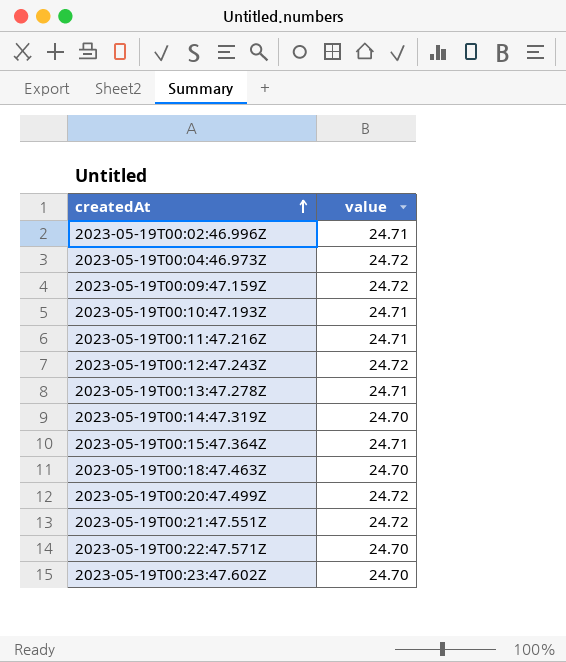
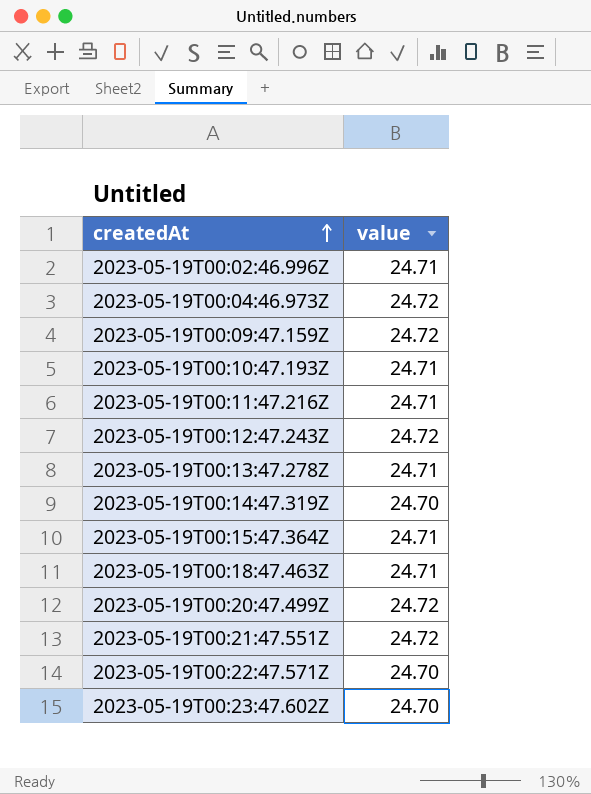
2023-05-19T00:18:47.463Z | value: 24.70 -> 24.71

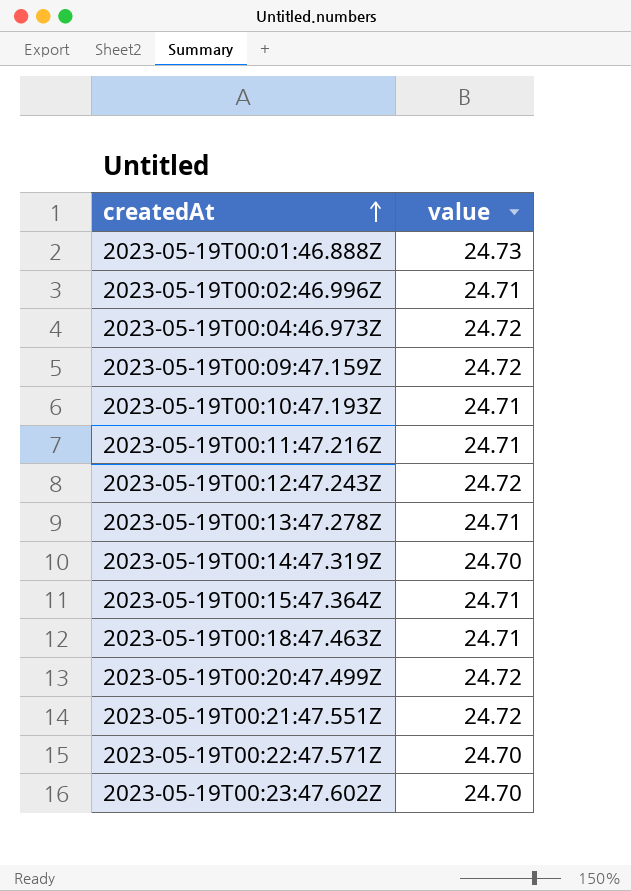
row 2023-05-19T00:01:46.888Z: none -> 24.73

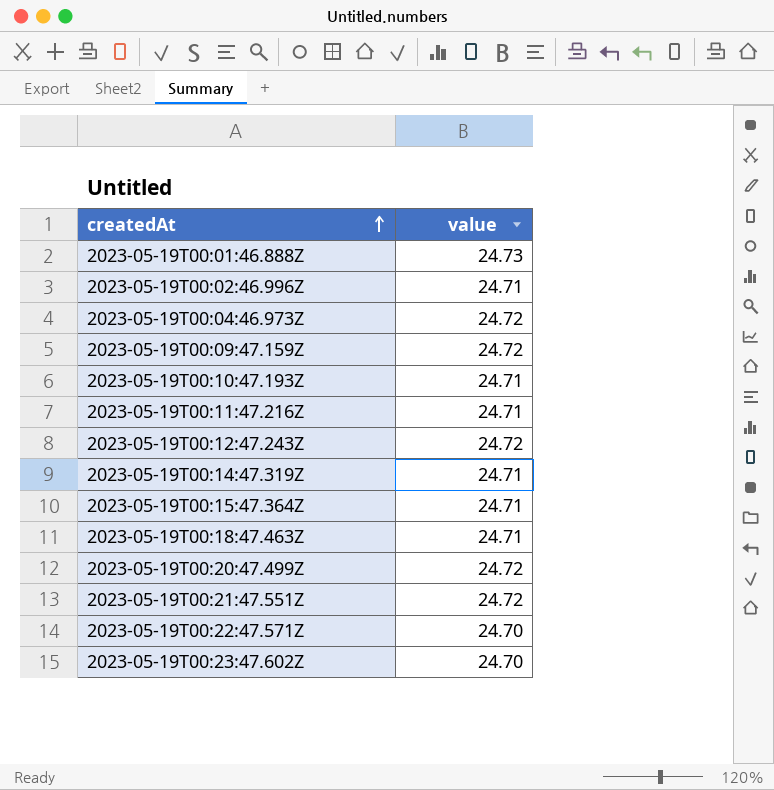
row 2023-05-19T00:13:47.278Z: 24.71 -> none
2023-05-19T00:14:47.319Z | value: 24.70 -> 24.71

